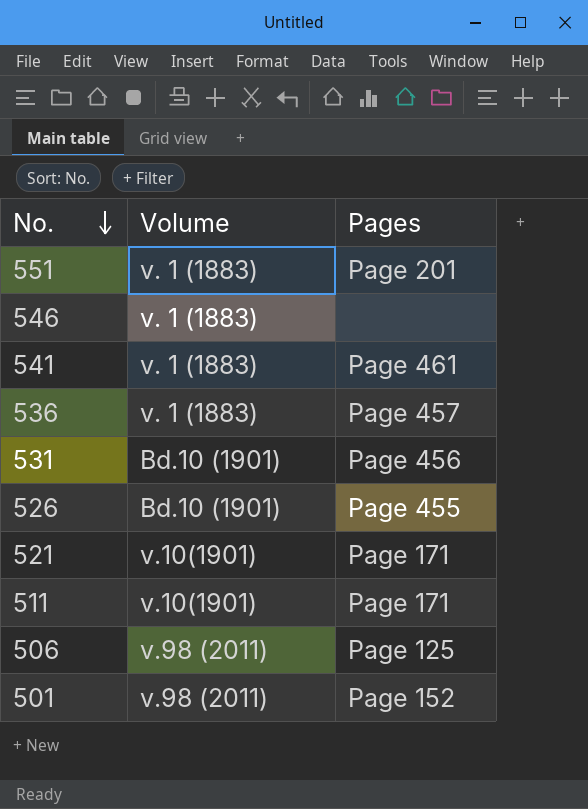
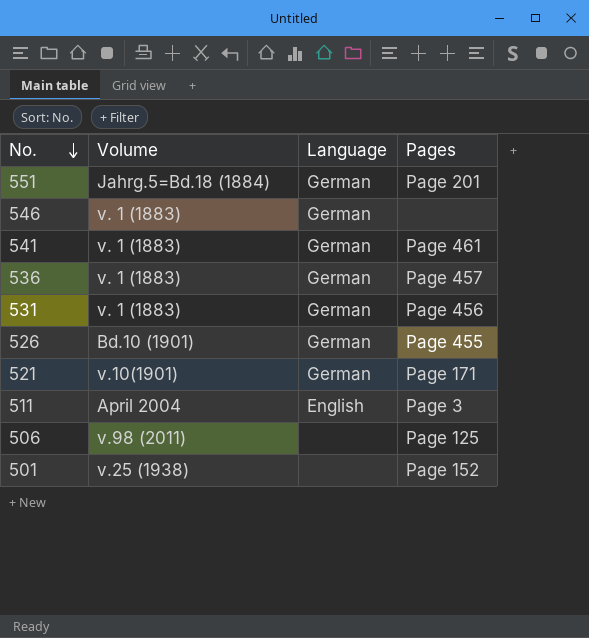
column Language | position: none -> 3
551 | Volume: v. 1 (1883) -> Jahrg.5=Bd.18 (1884)
531 | Volume: Bd.10 (1901) -> v. 1 (1883)
511 | Volume: v.10(1901) -> April 2004
511 | Pages: Page 171 -> Page 3
501 | Volume: v.98 (2011) -> v.25 (1938)

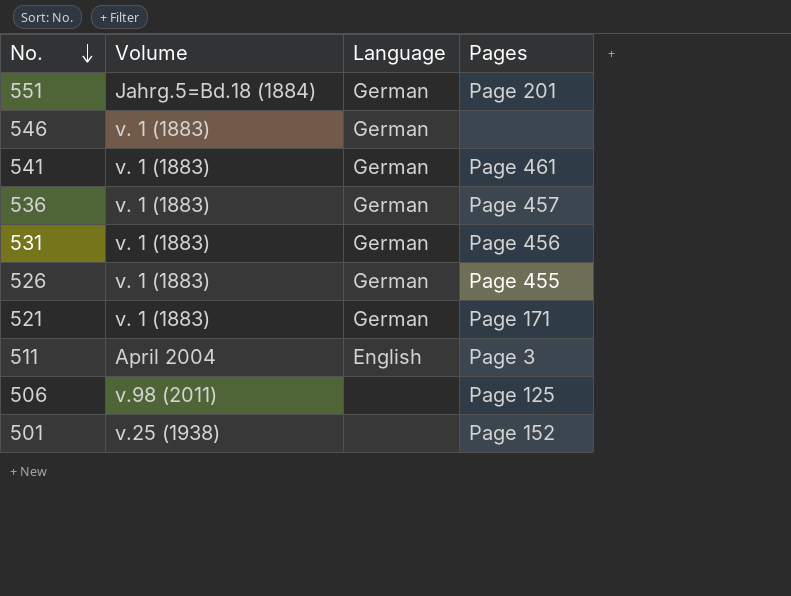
526 | Volume: Bd.10 (1901) -> v. 1 (1883)
521 | Volume: v.10(1901) -> v. 1 (1883)

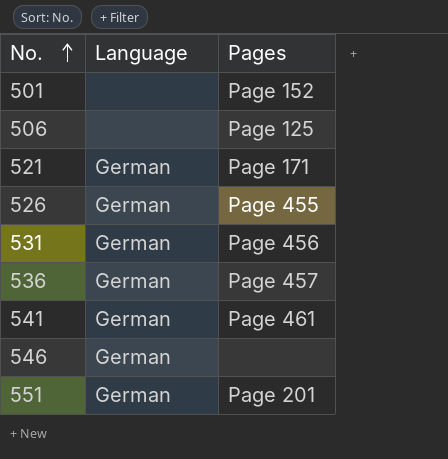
row order: No. descending -> No. ascending
column Volume | position: 2 -> none
row 511: April 2004 | English | Page 3 -> none

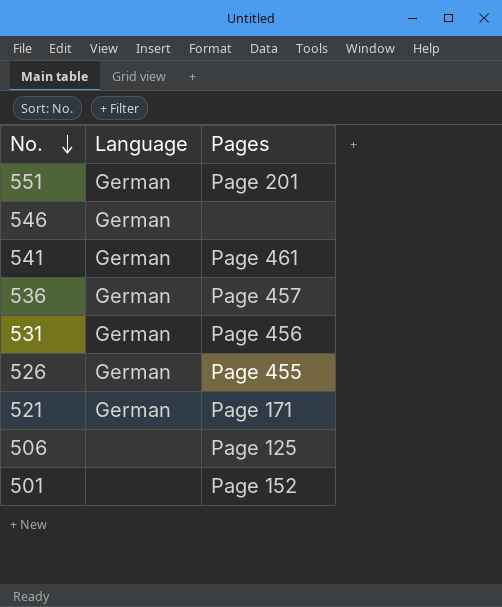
row order: No. ascending -> No. descending

